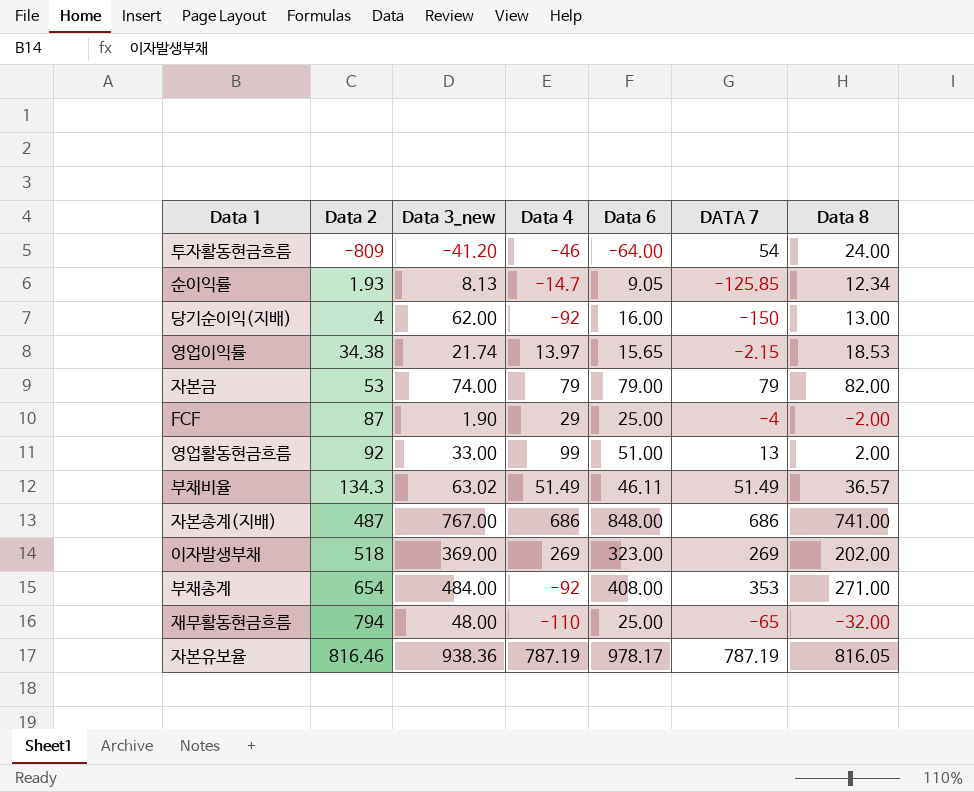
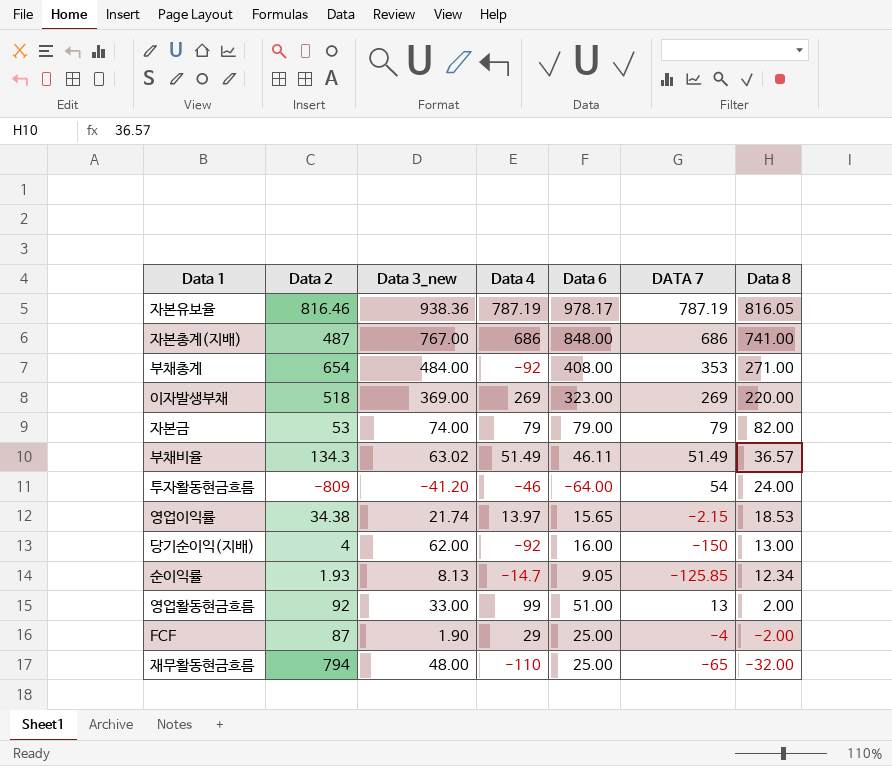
row order: Data 2 ascending -> Data 8 descending
이자발생부채 | Data 8: 202.00 -> 220.00

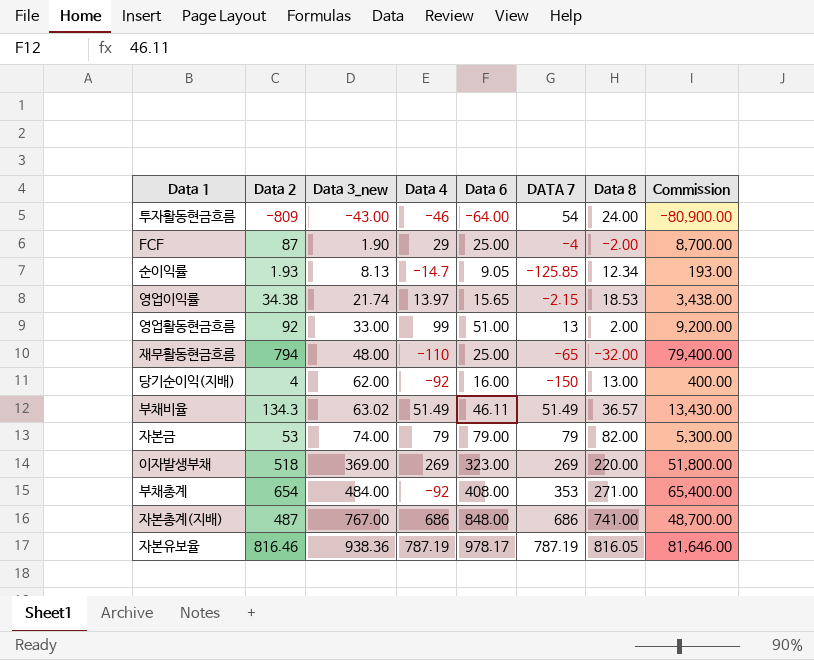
row order: Data 8 descending -> Data 3_new ascending
column Commission | formula: none -> [Data 2] * 100
투자활동현금흐름 | Data 3_new: -41.20 -> -43.00

